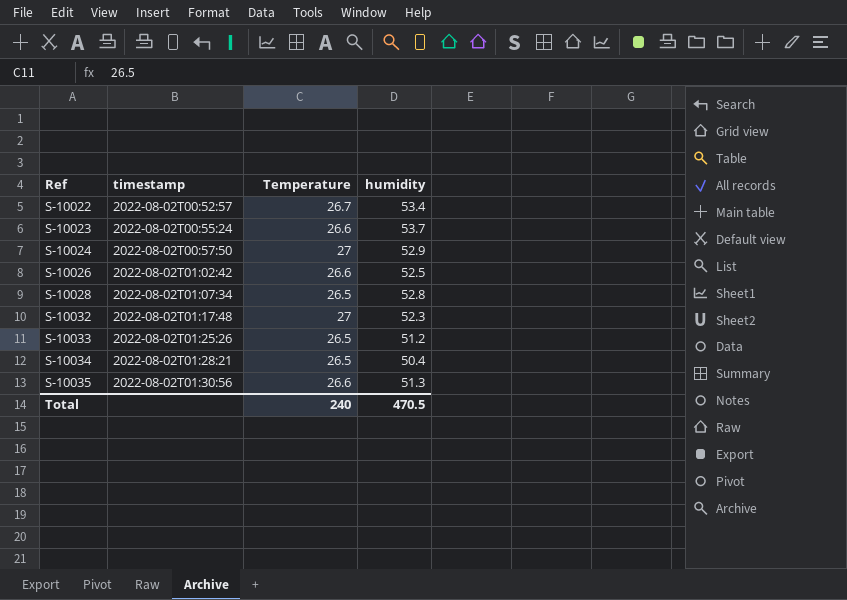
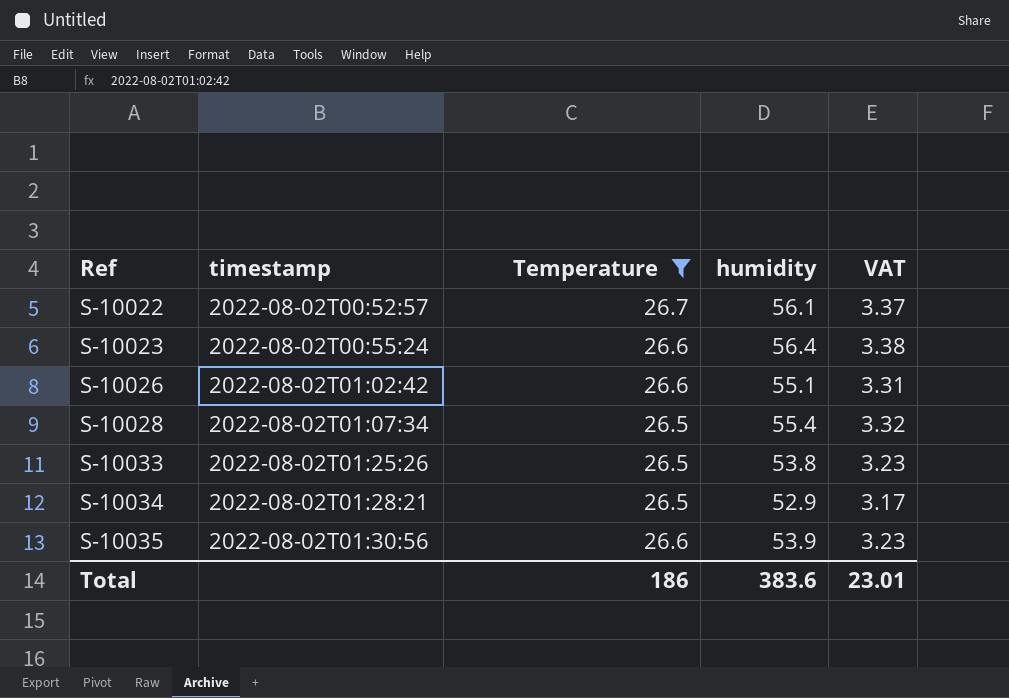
filter: none -> Temperature != 27
column VAT | formula: none -> [humidity] * 0.06
S-10022 | humidity: 53.4 -> 56.1
S-10023 | humidity: 53.7 -> 56.4
S-10026 | humidity: 52.5 -> 55.1
S-10028 | humidity: 52.8 -> 55.4
S-10033 | humidity: 51.2 -> 53.8
S-10034 | humidity: 50.4 -> 52.9
S-10035 | humidity: 51.3 -> 53.9
Total | Temperature: 240 -> 186
Total | humidity: 470.5 -> 383.6

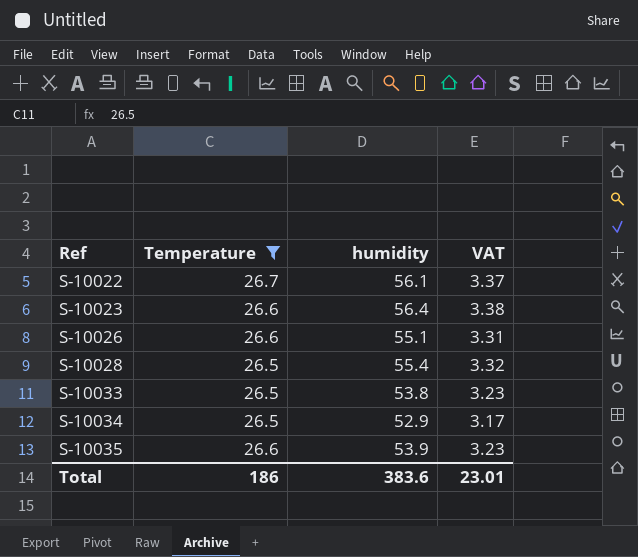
column timestamp | position: 2 -> none

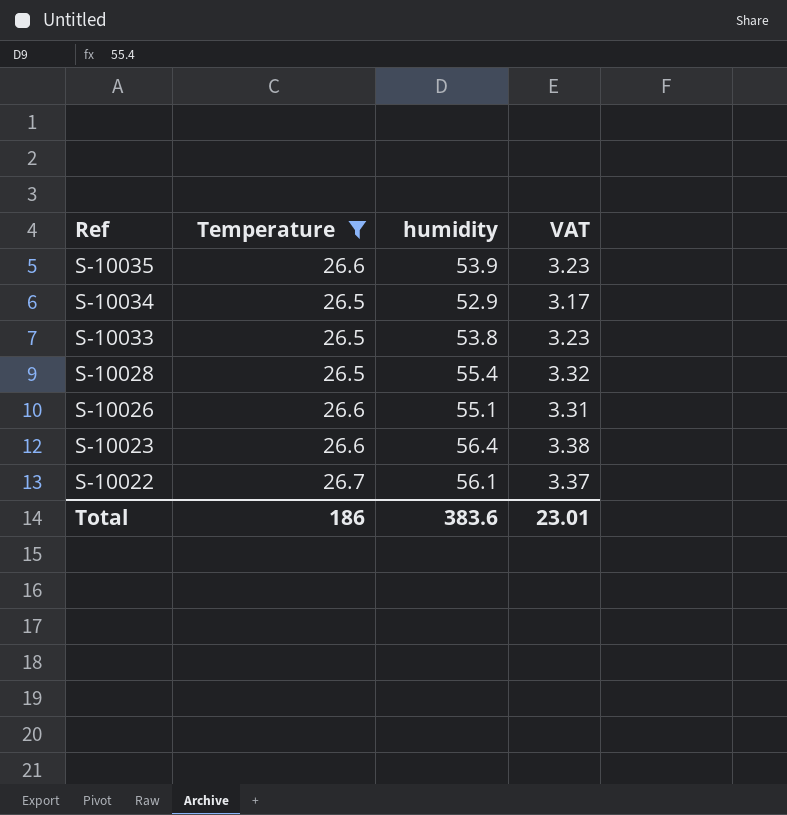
row order: Ref ascending -> Ref descending

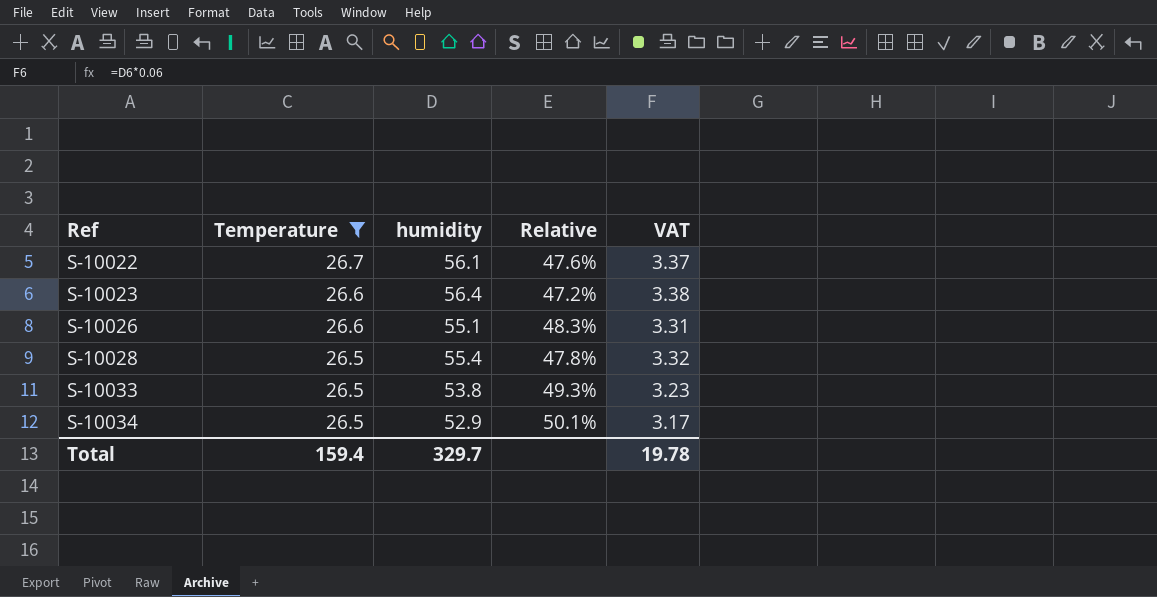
row order: Ref descending -> Ref ascending
column Relative | formula: none -> [Temperature] / [humidity]
row S-10035: 26.6 | 53.9 | 3.23 -> none
Total | Temperature: 186 -> 159.4
Total | humidity: 383.6 -> 329.7
Total | VAT: 23.01 -> 19.78

